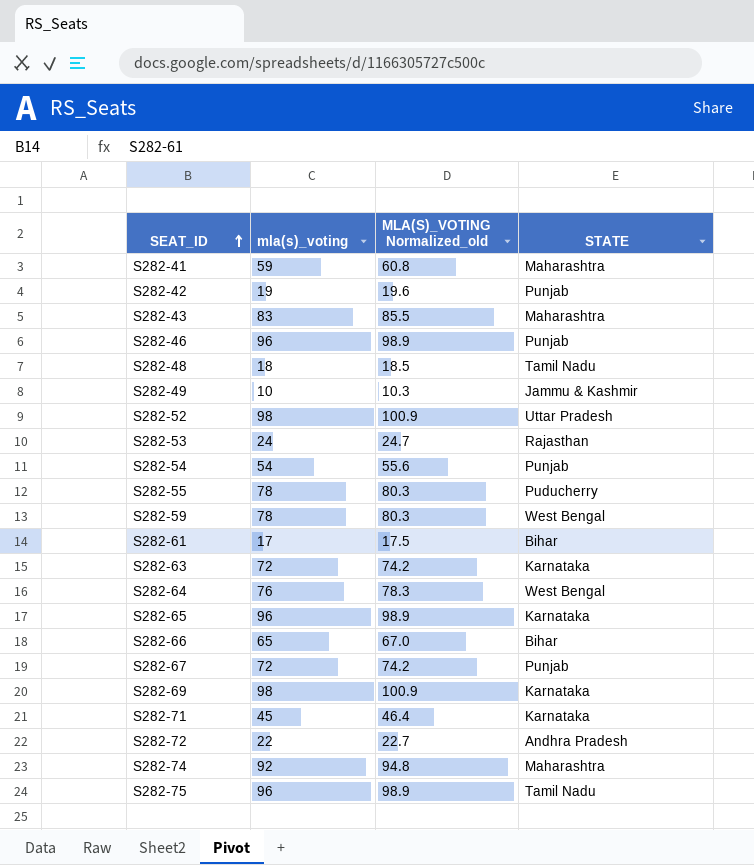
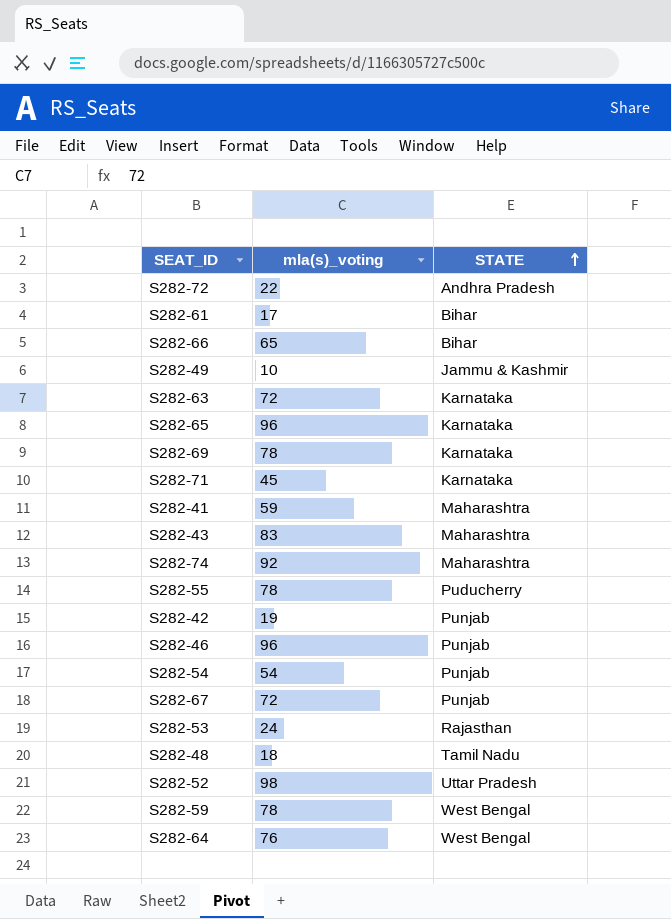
row order: SEAT_ID ascending -> STATE ascending
column MLA(S)_VOTING Normalized_old | formula: [mla(s)_voting] * 1.03 -> none
row S282-75: 96 | 98.9 | Tamil Nadu -> none
S282-69 | mla(s)_voting: 98 -> 78

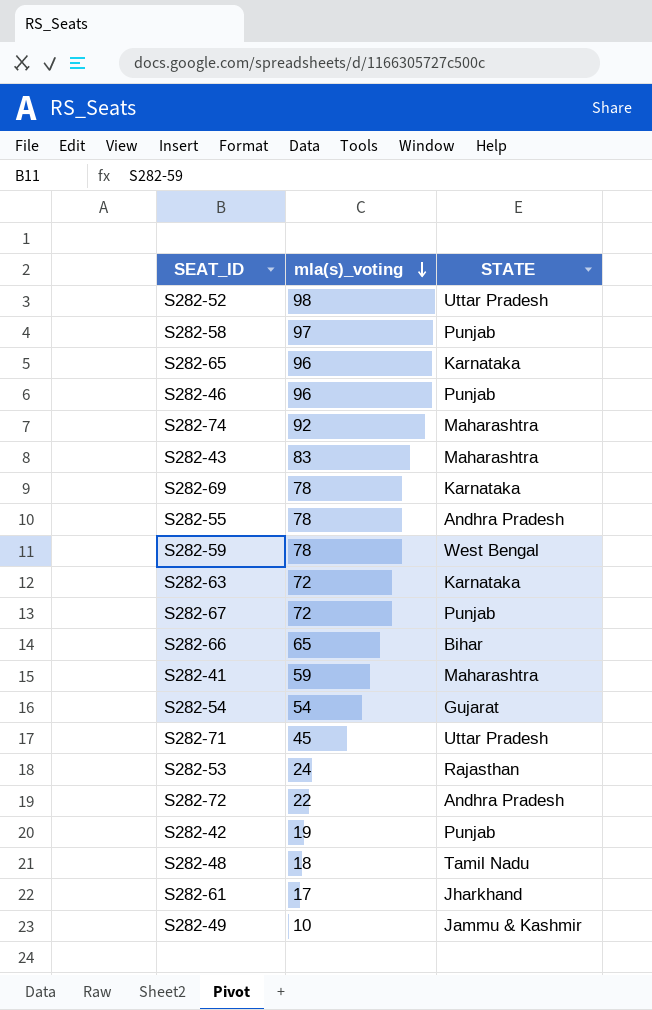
row order: STATE ascending -> mla(s)_voting descending
row S282-64: 76 | West Bengal -> none
row S282-58: none -> 97 | Punjab
S282-55 | STATE: Puducherry -> Andhra Pradesh
S282-54 | STATE: Punjab -> Gujarat
S282-71 | STATE: Karnataka -> Uttar Pradesh
S282-61 | STATE: Bihar -> Jharkhand

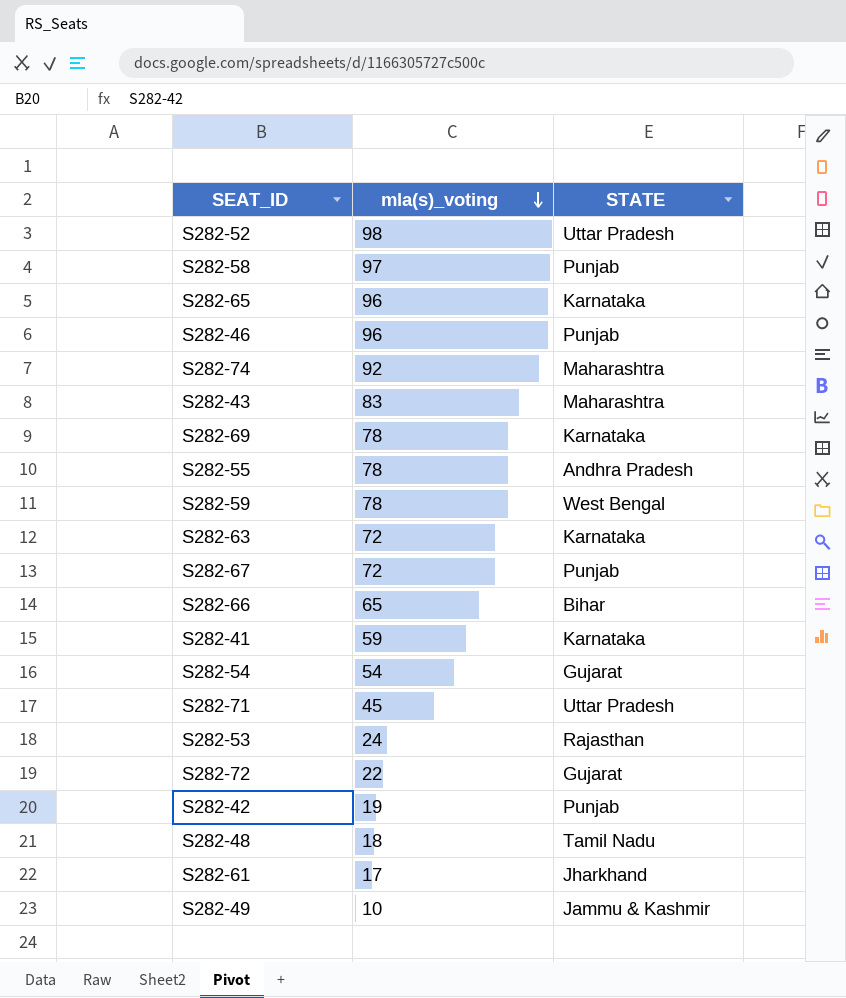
S282-41 | STATE: Maharashtra -> Karnataka
S282-72 | STATE: Andhra Pradesh -> Gujarat

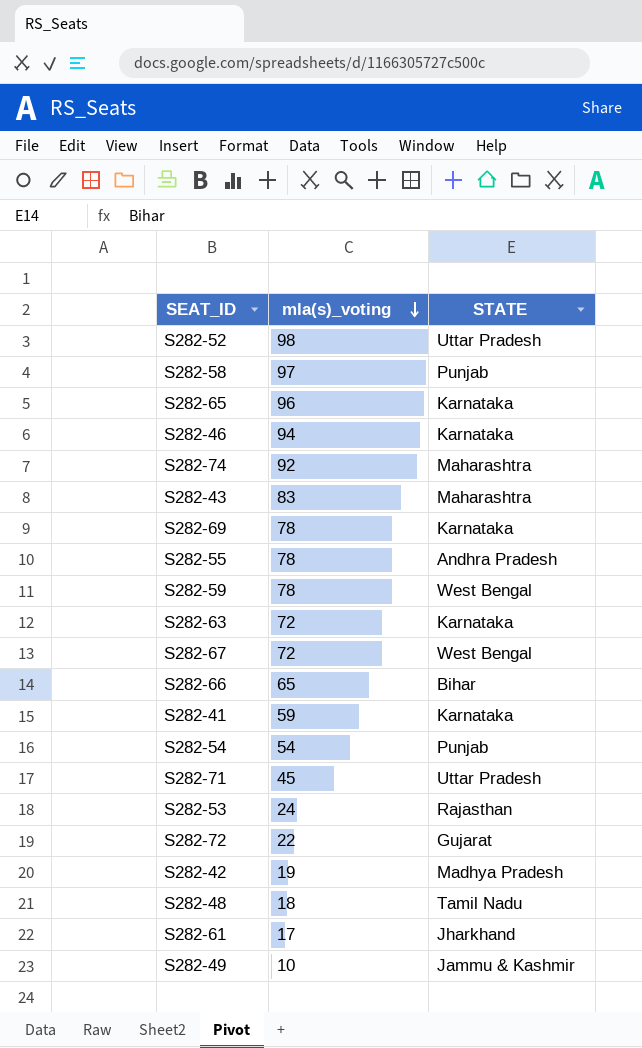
S282-46 | mla(s)_voting: 96 -> 94
S282-46 | STATE: Punjab -> Karnataka
S282-67 | STATE: Punjab -> West Bengal
S282-54 | STATE: Gujarat -> Punjab
S282-42 | STATE: Punjab -> Madhya Pradesh

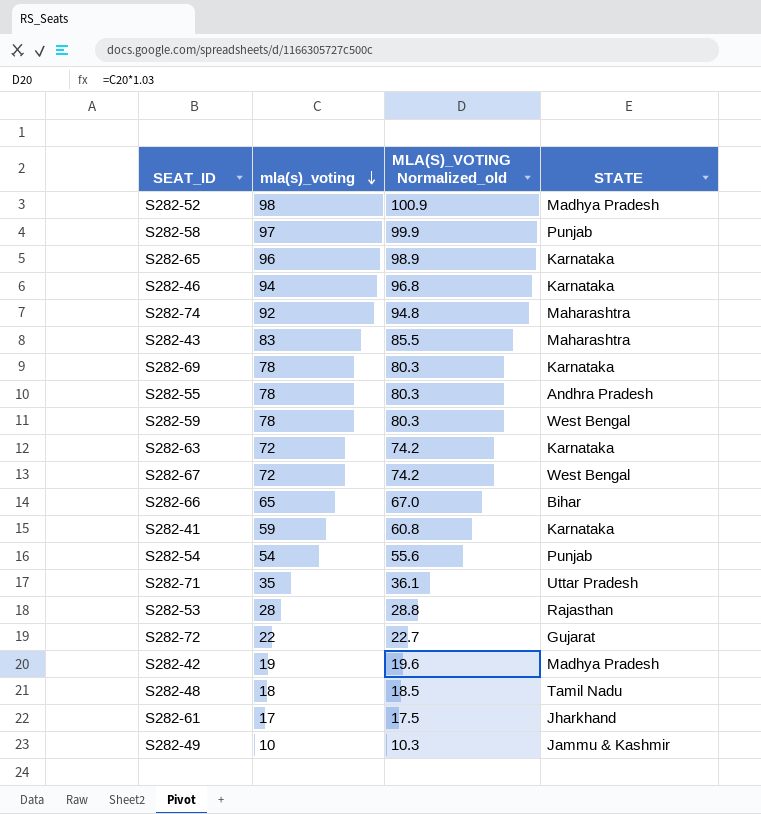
column MLA(S)_VOTING Normalized_old | formula: none -> [mla(s)_voting] * 1.03
S282-52 | STATE: Uttar Pradesh -> Madhya Pradesh
S282-71 | mla(s)_voting: 45 -> 35
S282-53 | mla(s)_voting: 24 -> 28

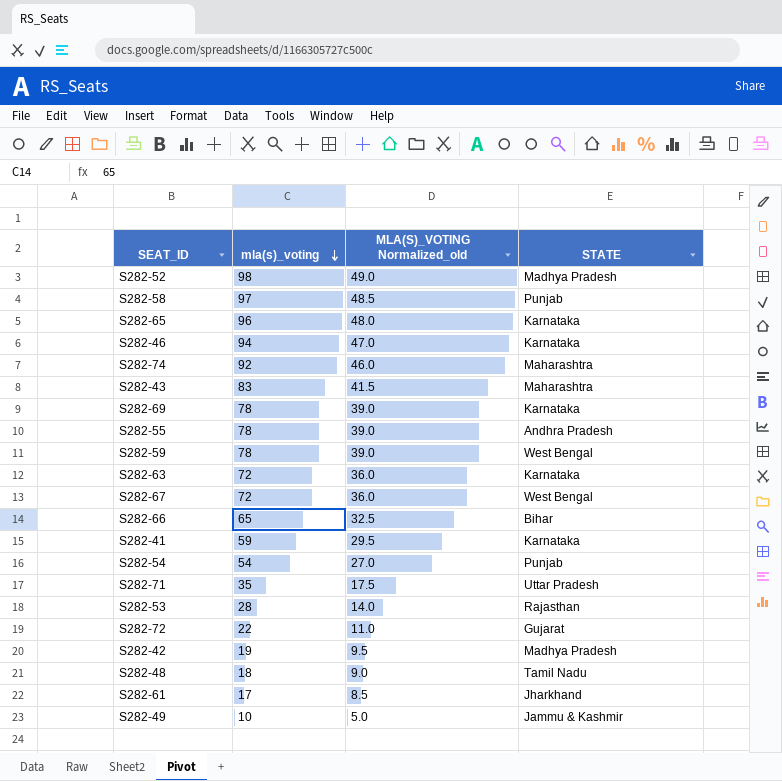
column MLA(S)_VOTING Normalized_old | formula: [mla(s)_voting] * 1.03 -> [mla(s)_voting] * 0.5

